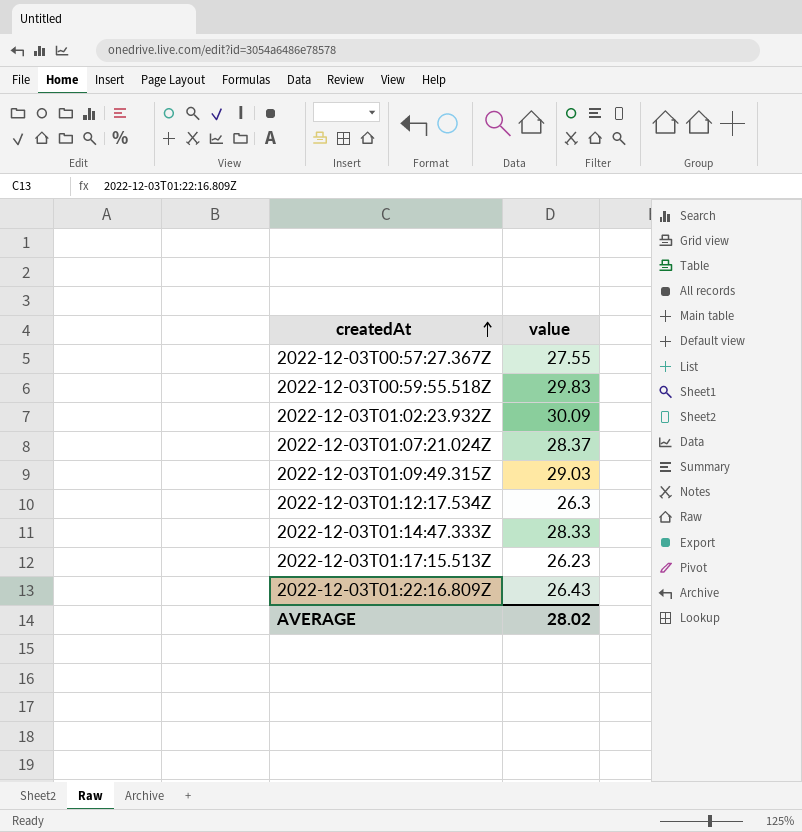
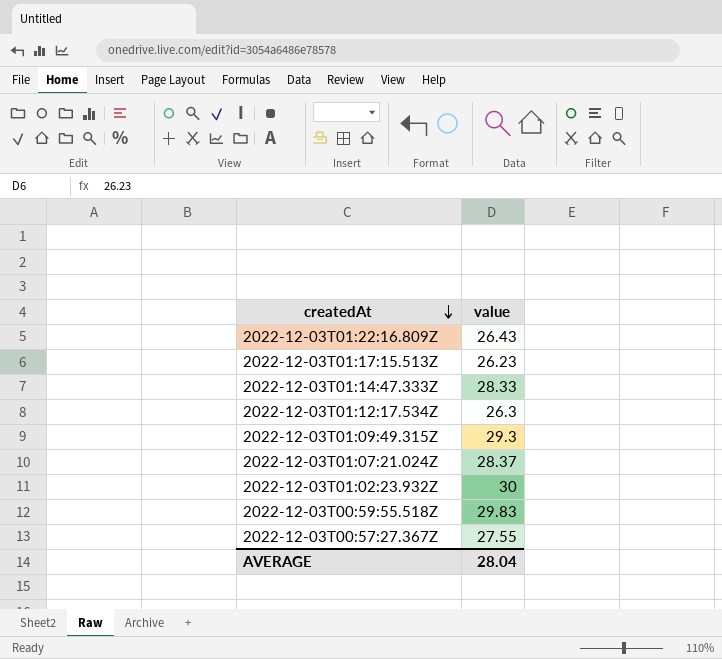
row order: createdAt ascending -> createdAt descending
2022-12-03T01:09:49.315Z | value: 29.03 -> 29.3
2022-12-03T01:02:23.932Z | value: 30.09 -> 30
AVERAGE | value: 28.02 -> 28.04

